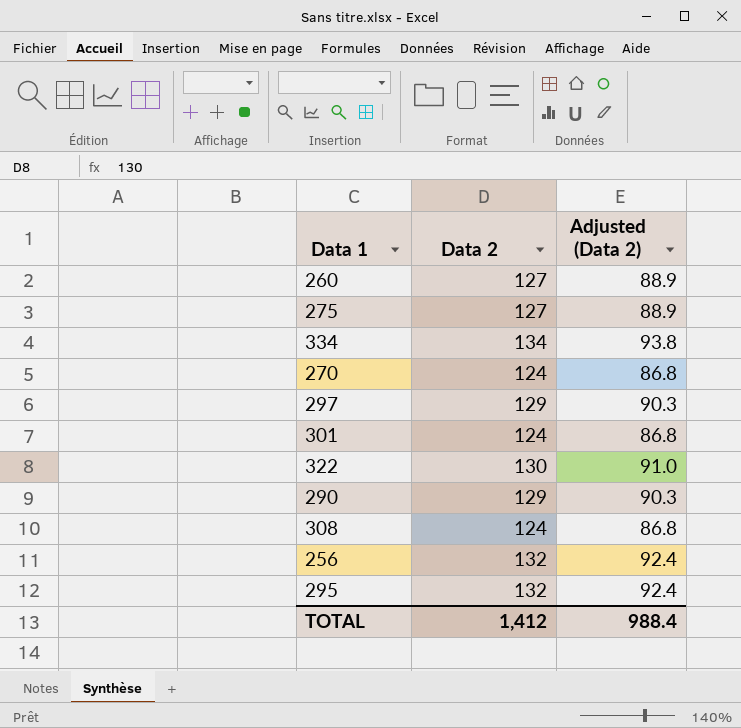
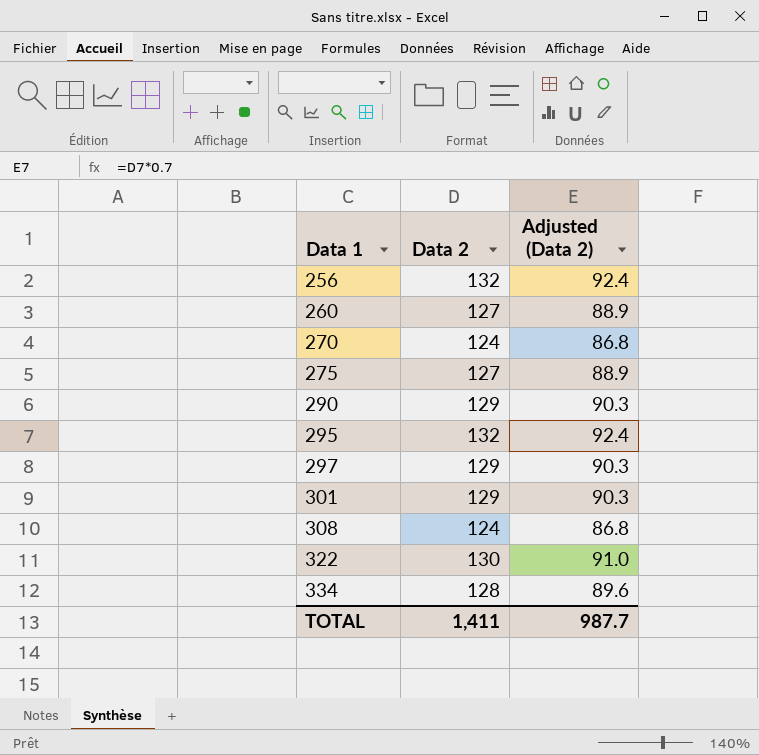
row order: none -> Data 1 ascending
301 | Data 2: 124 -> 129
301 | Adjusted (Data 2): 86.8 -> 90.3
334 | Data 2: 134 -> 128
334 | Adjusted (Data 2): 93.8 -> 89.6
TOTAL | Data 2: 1,412 -> 1,411
TOTAL | Adjusted (Data 2): 988.4 -> 987.7

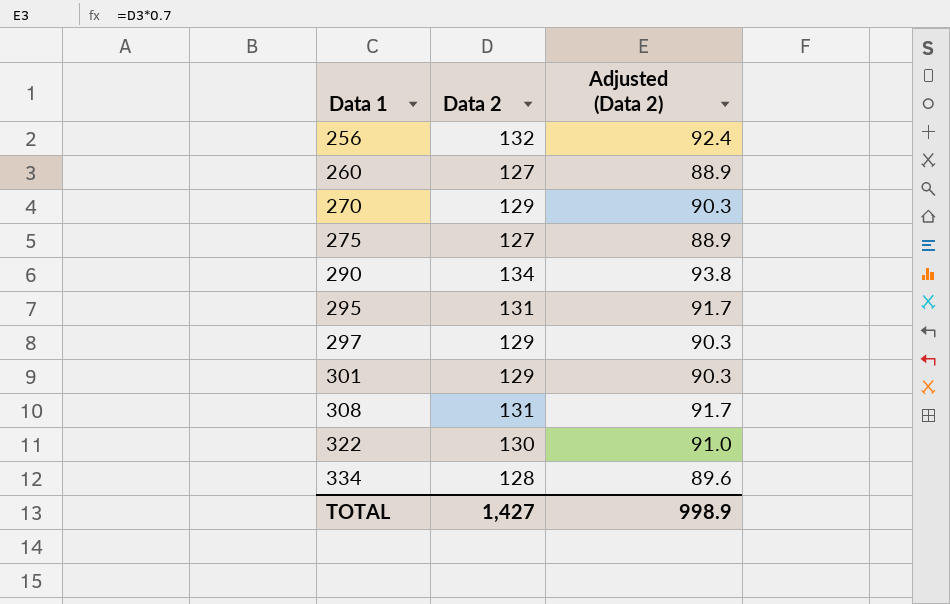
270 | Data 2: 124 -> 129
270 | Adjusted (Data 2): 86.8 -> 90.3
290 | Data 2: 129 -> 134
290 | Adjusted (Data 2): 90.3 -> 93.8
295 | Data 2: 132 -> 131
295 | Adjusted (Data 2): 92.4 -> 91.7
308 | Data 2: 124 -> 131
308 | Adjusted (Data 2): 86.8 -> 91.7
TOTAL | Data 2: 1,411 -> 1,427
TOTAL | Adjusted (Data 2): 987.7 -> 998.9

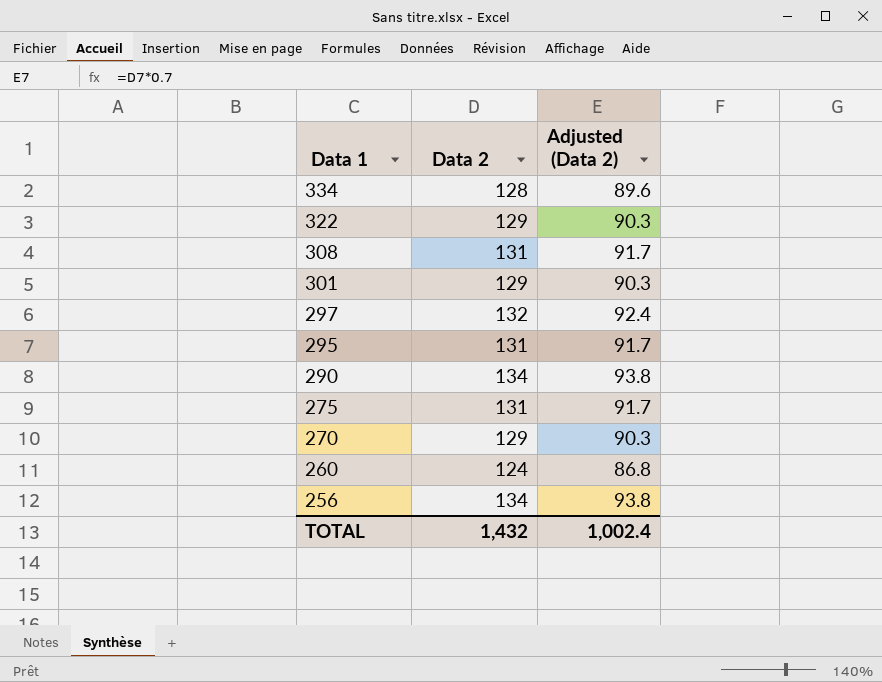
row order: Data 1 ascending -> Data 1 descending
322 | Data 2: 130 -> 129
322 | Adjusted (Data 2): 91.0 -> 90.3
297 | Data 2: 129 -> 132
297 | Adjusted (Data 2): 90.3 -> 92.4
275 | Data 2: 127 -> 131
275 | Adjusted (Data 2): 88.9 -> 91.7
260 | Data 2: 127 -> 124
260 | Adjusted (Data 2): 88.9 -> 86.8
256 | Data 2: 132 -> 134
256 | Adjusted (Data 2): 92.4 -> 93.8
TOTAL | Data 2: 1,427 -> 1,432
TOTAL | Adjusted (Data 2): 998.9 -> 1,002.4

